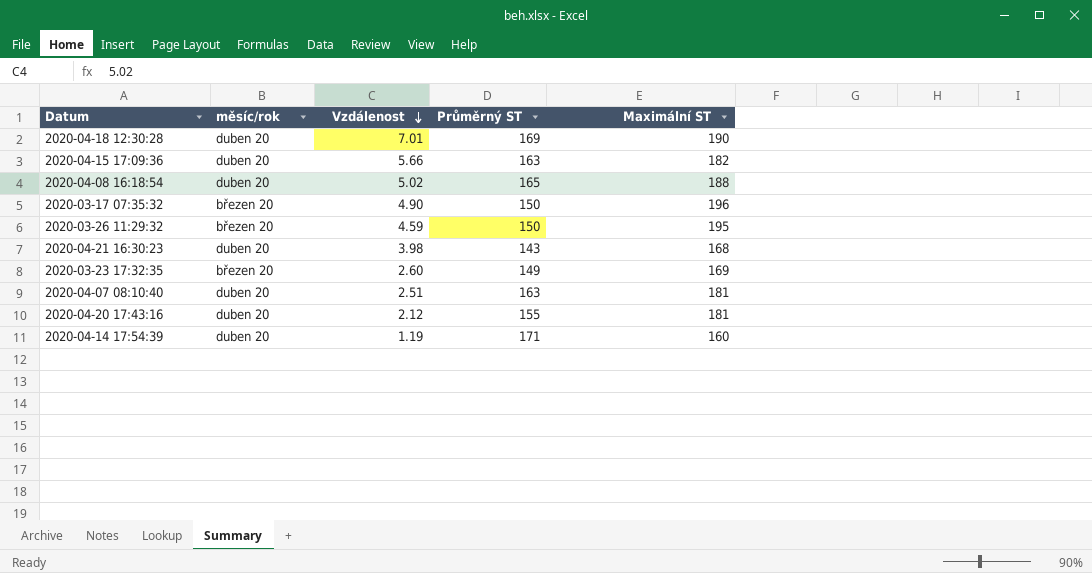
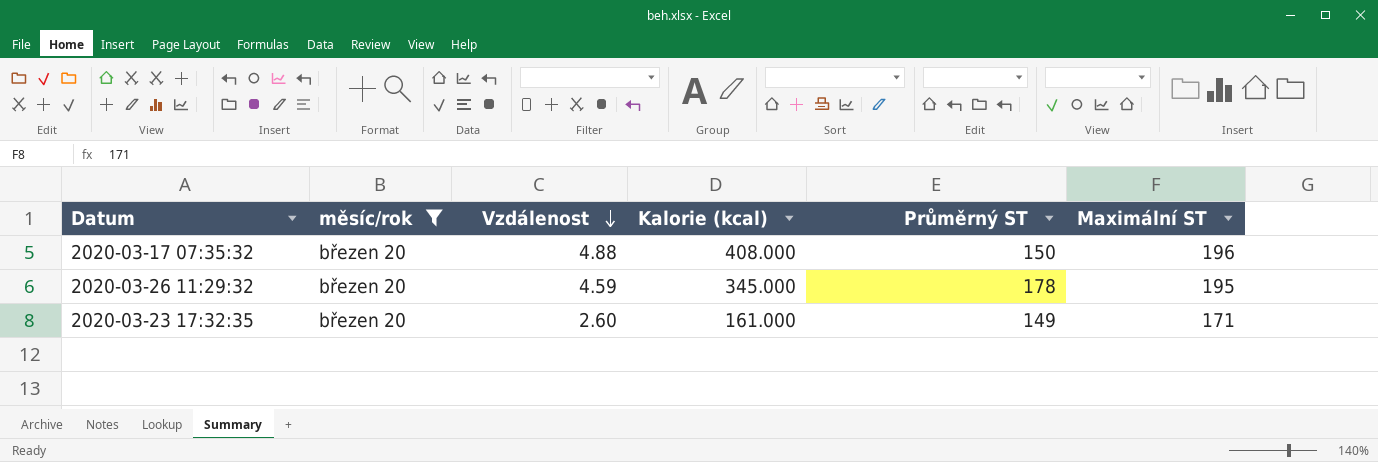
filter: none -> měsíc/rok = březen 20
column Kalorie (kcal) | position: none -> 4
2020-03-17 07:35:32 | Vzdálenost: 4.90 -> 4.88
2020-03-26 11:29:32 | Průměrný ST: 150 -> 178
2020-03-23 17:32:35 | Maximální ST: 169 -> 171

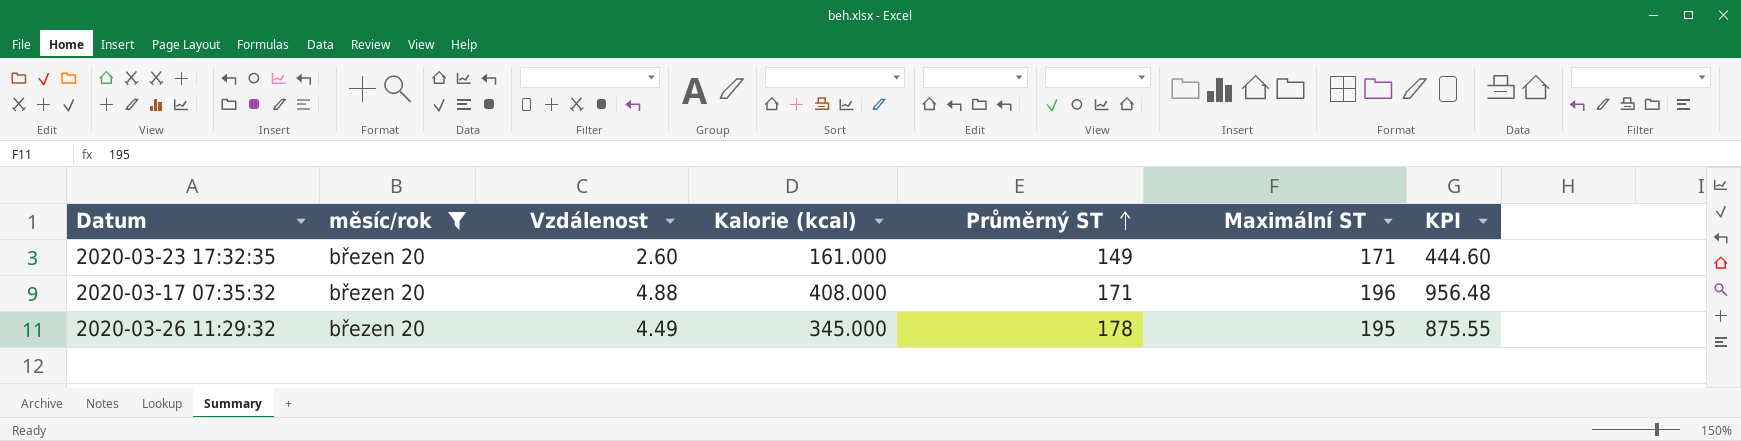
row order: Vzdálenost descending -> Průměrný ST ascending
column KPI | formula: none -> [Vzdálenost] * [Maximální ST]
2020-03-17 07:35:32 | Průměrný ST: 150 -> 171
2020-03-26 11:29:32 | Vzdálenost: 4.59 -> 4.49

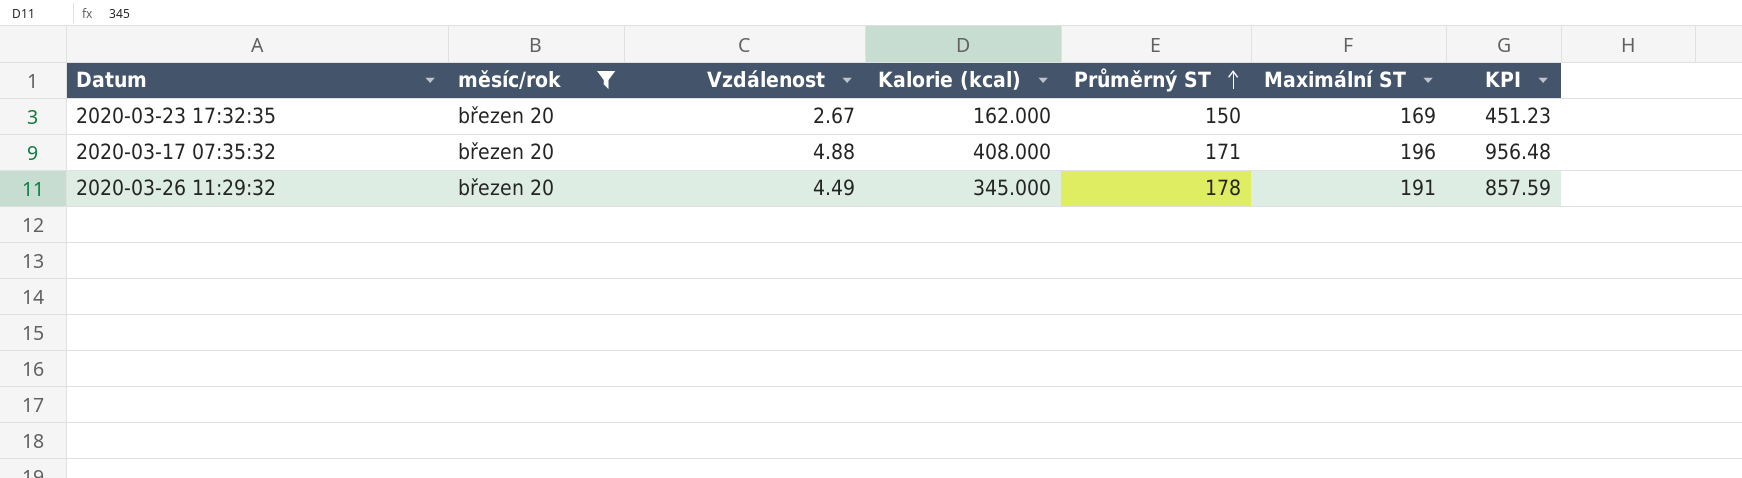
2020-03-23 17:32:35 | Vzdálenost: 2.60 -> 2.67
2020-03-23 17:32:35 | Kalorie (kcal): 161.000 -> 162.000
2020-03-23 17:32:35 | Průměrný ST: 149 -> 150
2020-03-23 17:32:35 | Maximální ST: 171 -> 169
2020-03-23 17:32:35 | KPI: 444.60 -> 451.23
2020-03-26 11:29:32 | Maximální ST: 195 -> 191
2020-03-26 11:29:32 | KPI: 875.55 -> 857.59

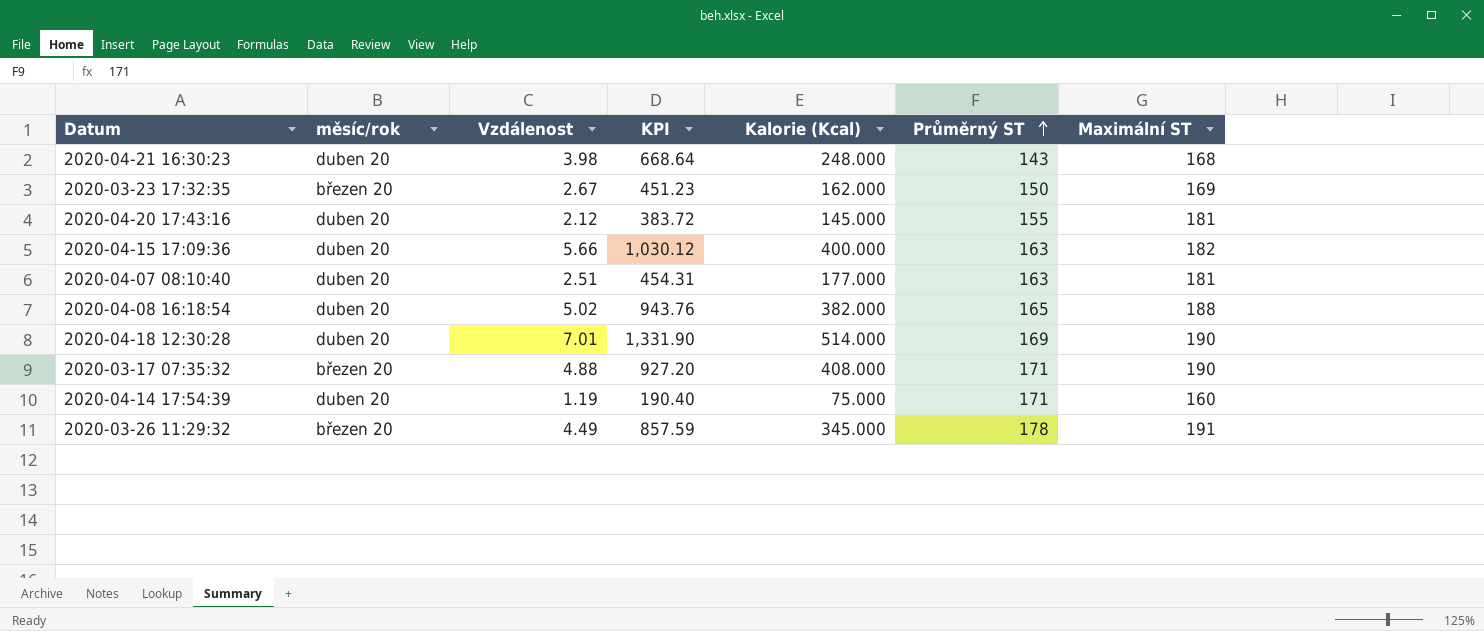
filter: měsíc/rok = březen 20 -> none
column KPI | position: 7 -> 4
column name: Kalorie (kcal) -> Kalorie (Kcal)
2020-03-17 07:35:32 | KPI: 956.48 -> 927.20
2020-03-17 07:35:32 | Maximální ST: 196 -> 190

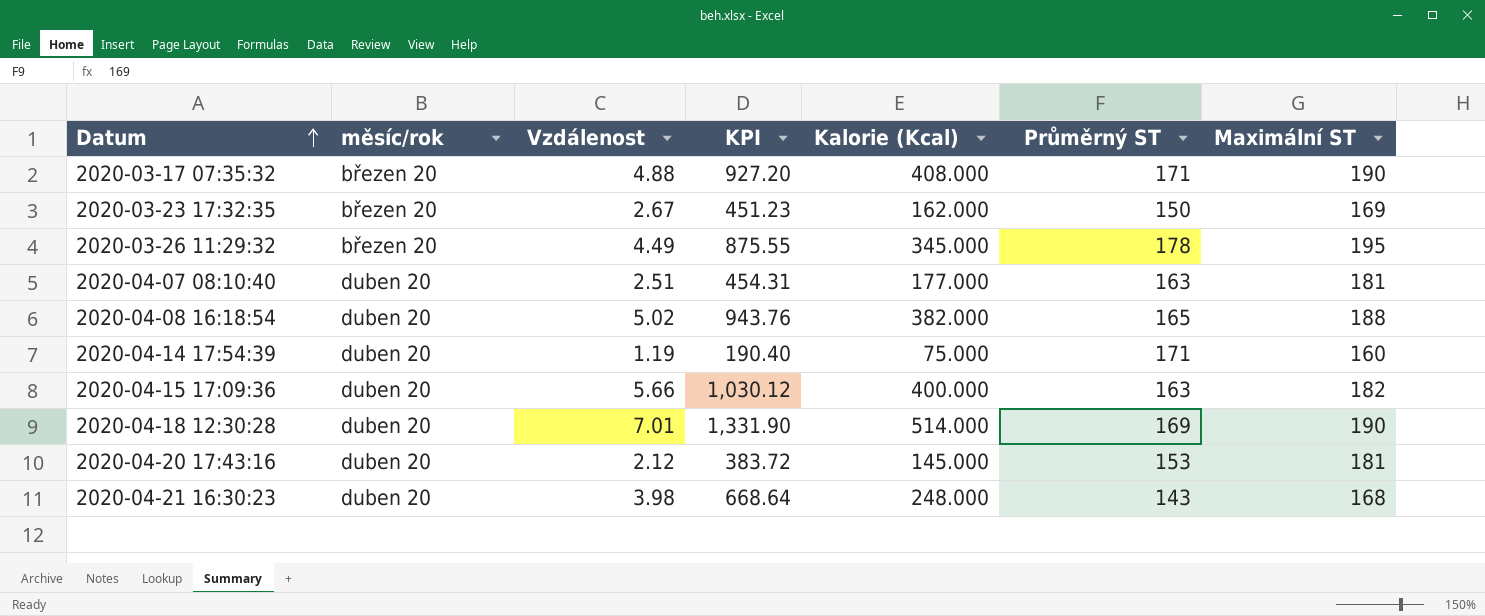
row order: Průměrný ST ascending -> Datum ascending
2020-03-26 11:29:32 | KPI: 857.59 -> 875.55
2020-03-26 11:29:32 | Maximální ST: 191 -> 195
2020-04-20 17:43:16 | Průměrný ST: 155 -> 153

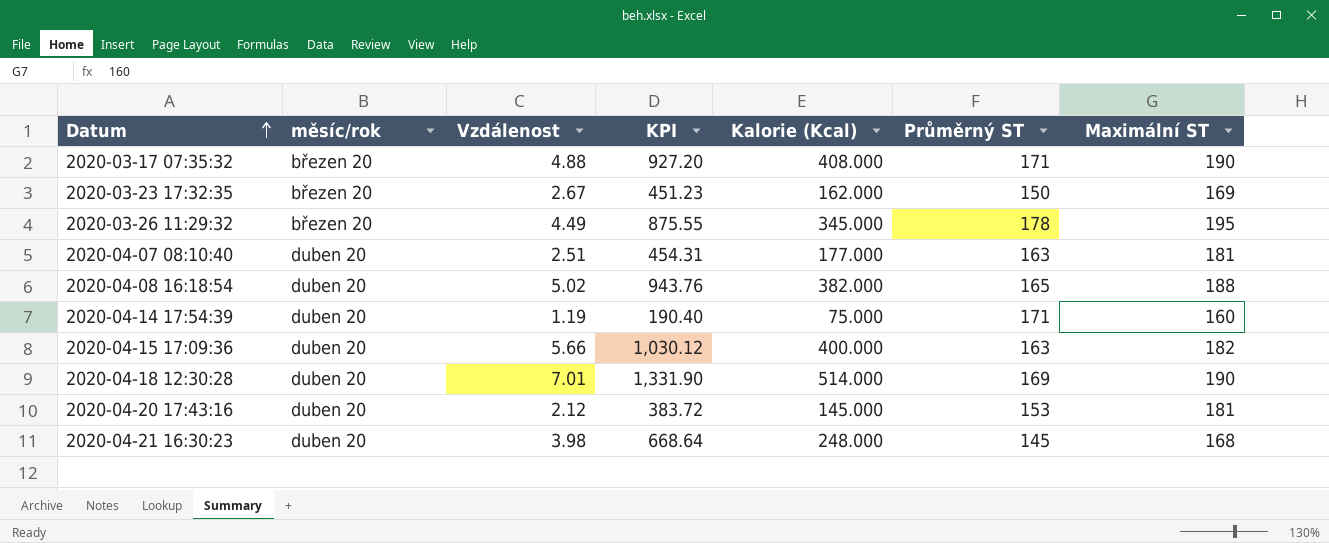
2020-04-21 16:30:23 | Průměrný ST: 143 -> 145

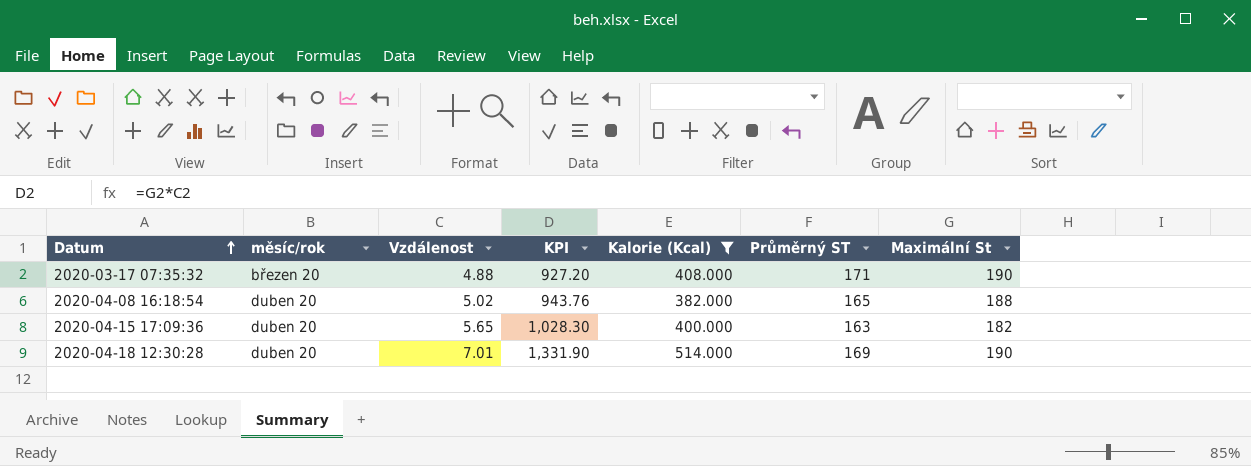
filter: none -> Kalorie (Kcal) >= 382.000
column name: Maximální ST -> Maximální St
2020-04-15 17:09:36 | Vzdálenost: 5.66 -> 5.65
2020-04-15 17:09:36 | KPI: 1,030.12 -> 1,028.30

